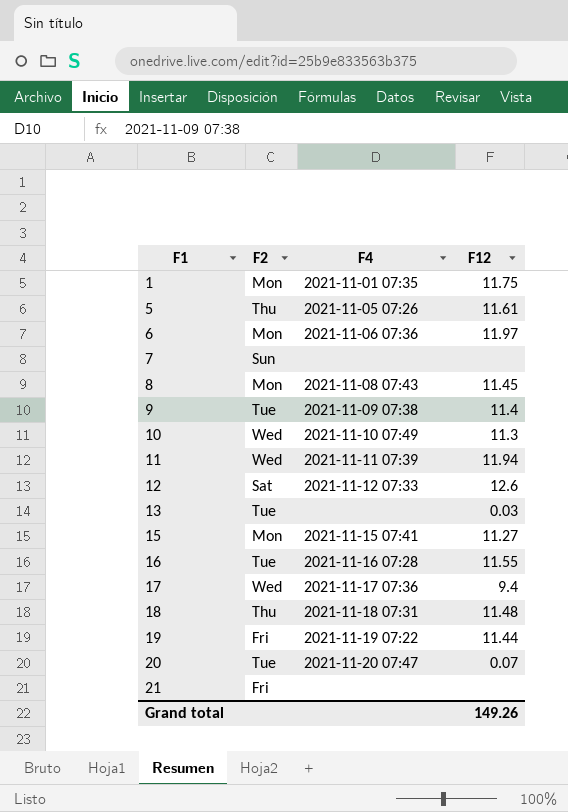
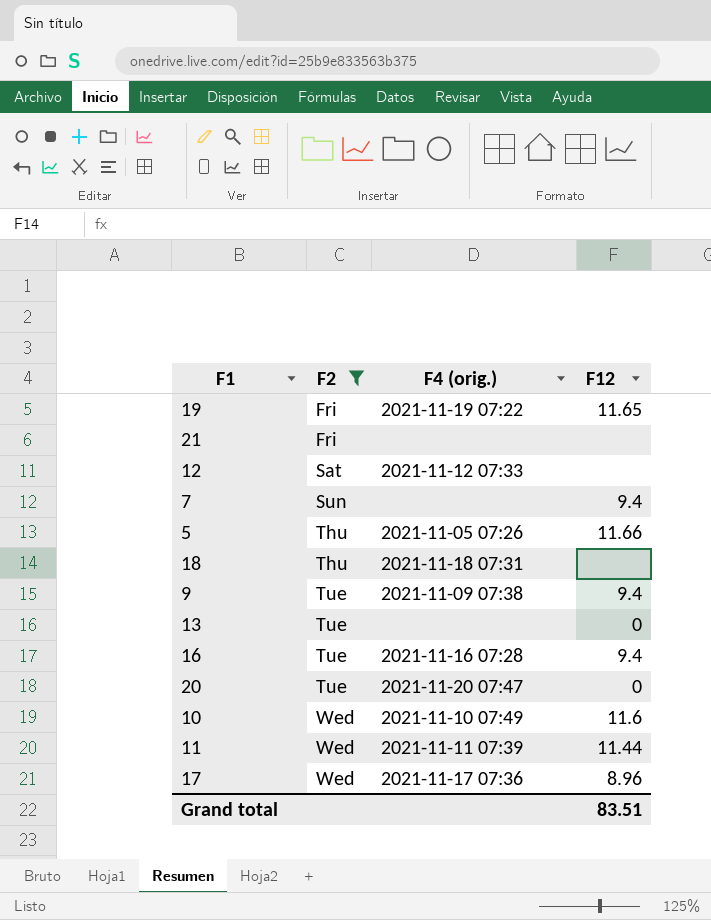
filter: none -> F2 != Mon
row order: F1 ascending -> F2 ascending
column name: F4 -> F4 (orig.)
19 | F12: 11.44 -> 11.65
12 | F12: 12.6 -> none
7 | F12: none -> 9.4
5 | F12: 11.61 -> 11.66
18 | F12: 11.48 -> none
9 | F12: 11.4 -> 9.4
13 | F12: 0.03 -> 0
16 | F12: 11.55 -> 9.4
20 | F12: 0.07 -> 0
10 | F12: 11.3 -> 11.6
11 | F12: 11.94 -> 11.44
17 | F12: 9.4 -> 8.96
Grand total | F12: 149.26 -> 83.51

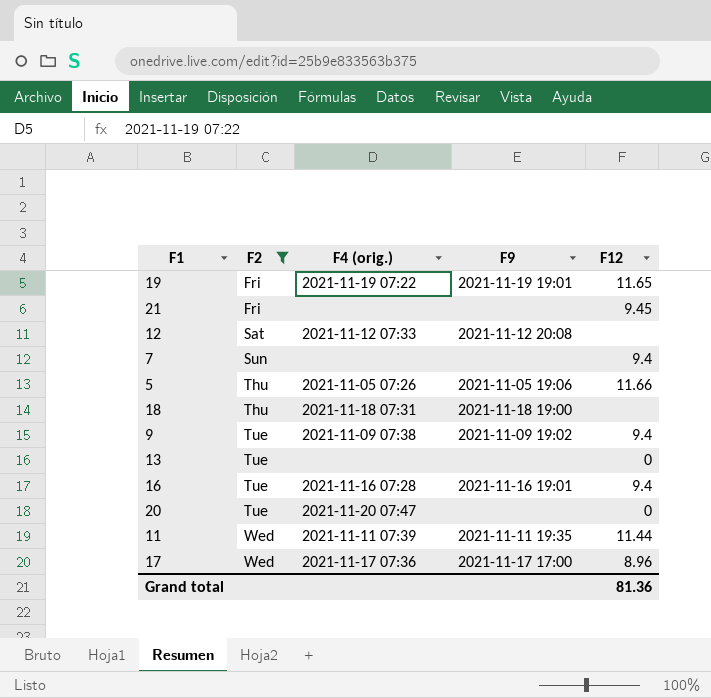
column F9 | position: none -> 4
row 10: Wed | 2021-11-10 07:49 | 11.6 -> none
21 | F12: none -> 9.45
Grand total | F12: 83.51 -> 81.36

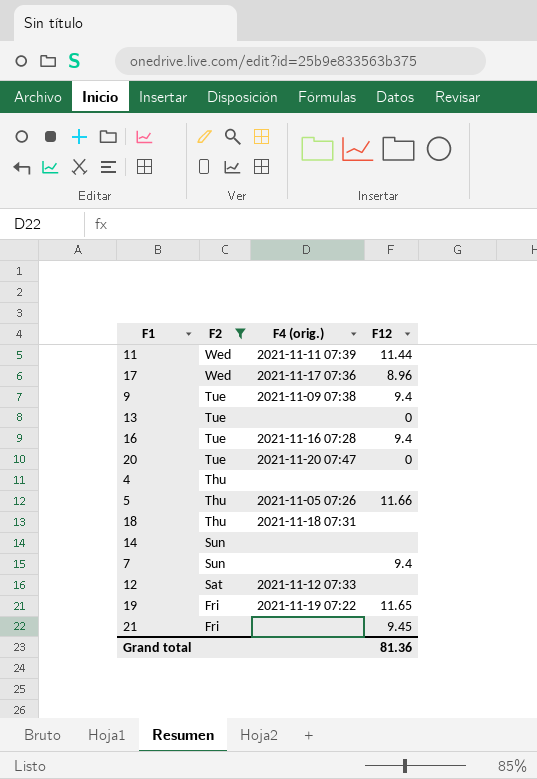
row order: F2 ascending -> F2 descending
column F9 | position: 4 -> none
row 4: none -> Thu | none | none
row 14: none -> Sun | none | none

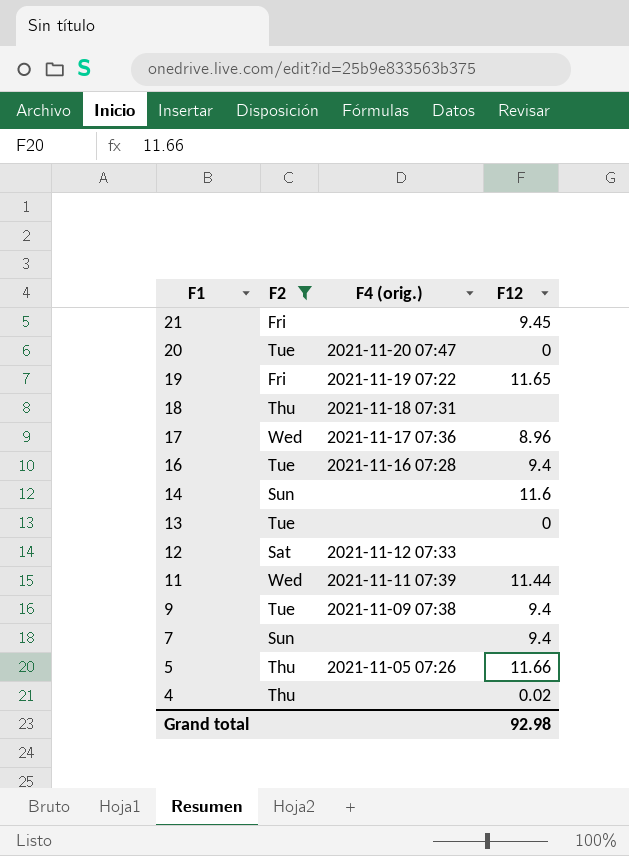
row order: F2 descending -> F1 descending
14 | F12: none -> 11.6
4 | F12: none -> 0.02
Grand total | F12: 81.36 -> 92.98

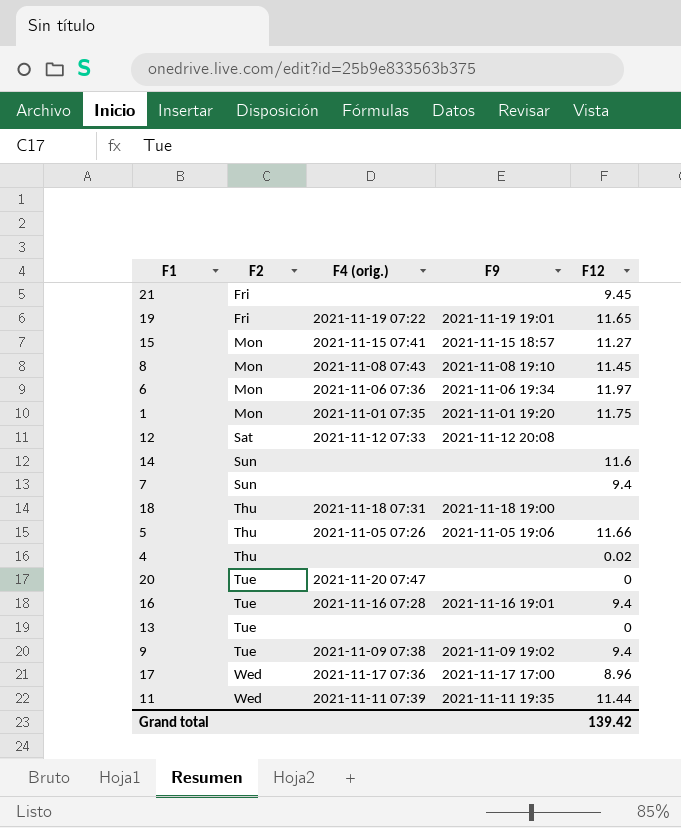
filter: F2 != Mon -> none
row order: F1 descending -> F2 ascending
column F9 | position: none -> 4
Grand total | F12: 92.98 -> 139.42

